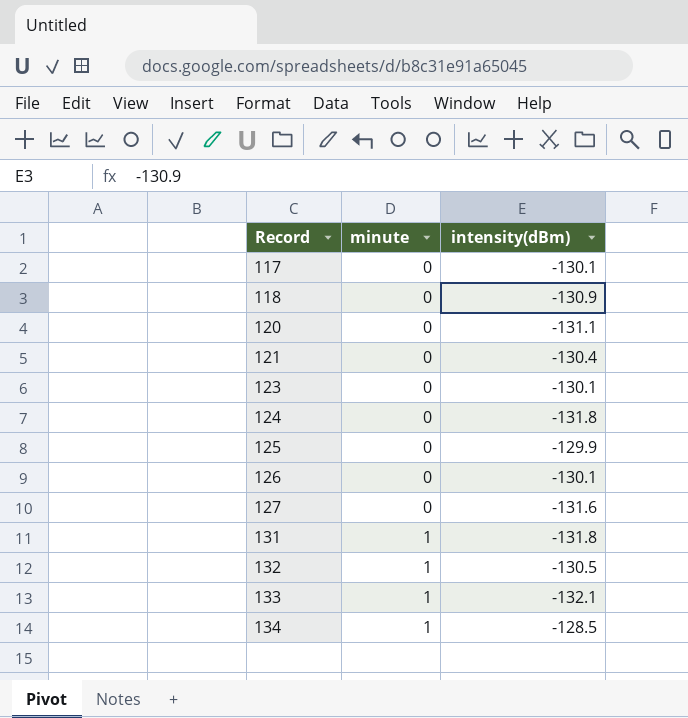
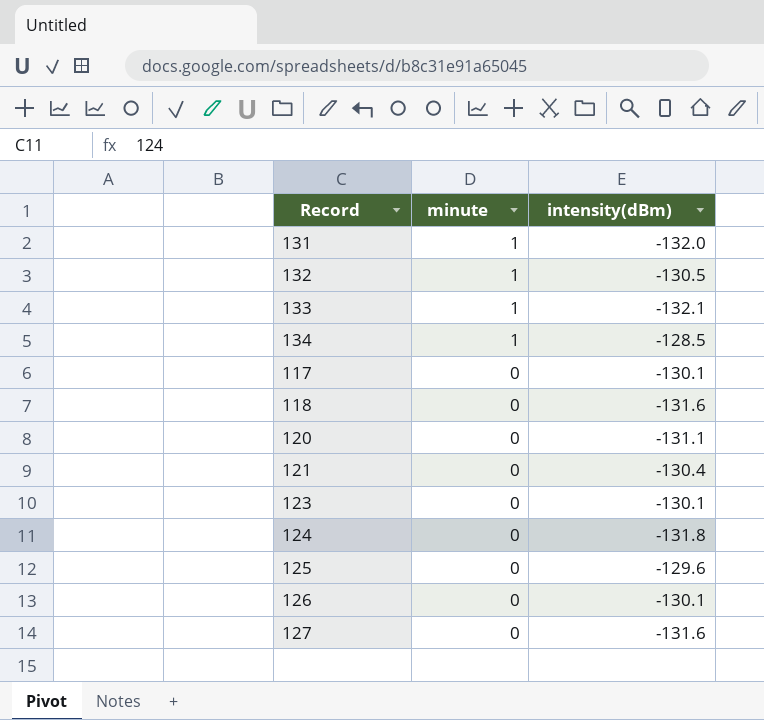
row order: Record ascending -> minute descending
131 | intensity(dBm): -131.8 -> -132.0
118 | intensity(dBm): -130.9 -> -131.6
125 | intensity(dBm): -129.9 -> -129.6

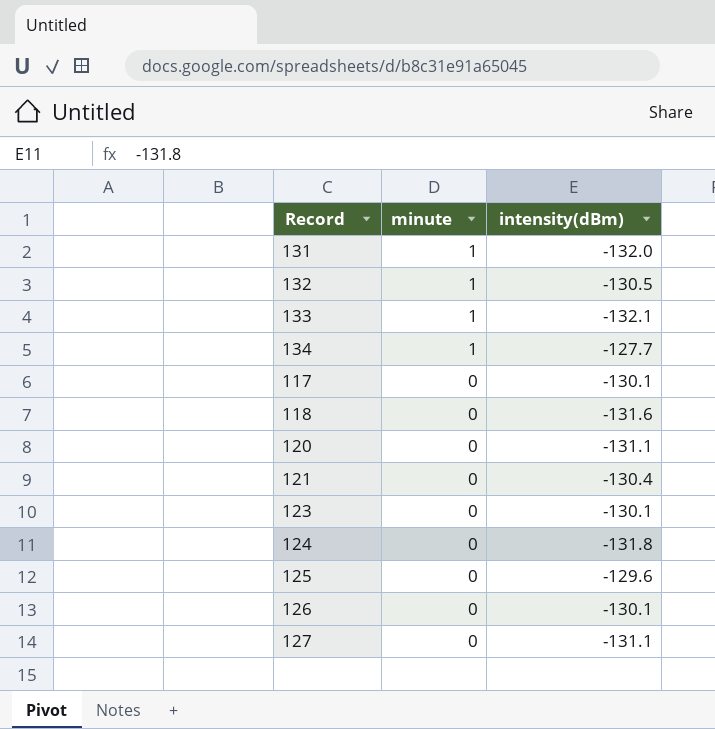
134 | intensity(dBm): -128.5 -> -127.7
127 | intensity(dBm): -131.6 -> -131.1

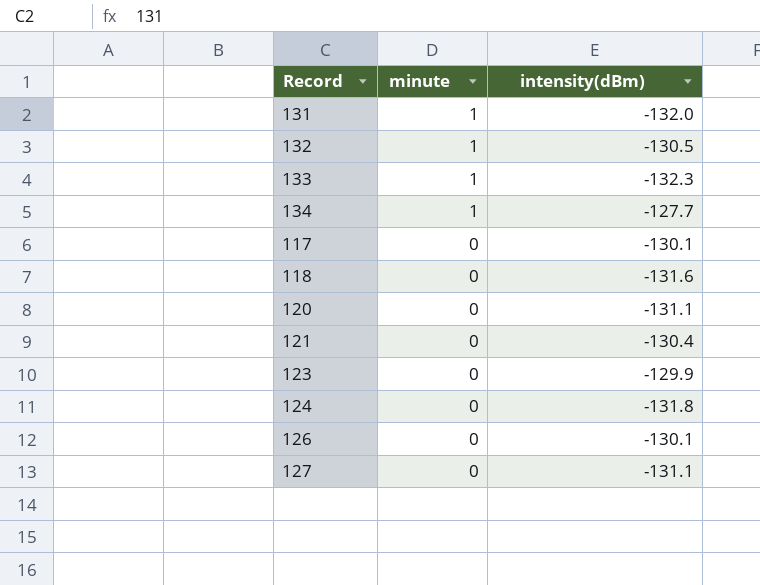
row 125: 0 | -129.6 -> none
133 | intensity(dBm): -132.1 -> -132.3
123 | intensity(dBm): -130.1 -> -129.9

